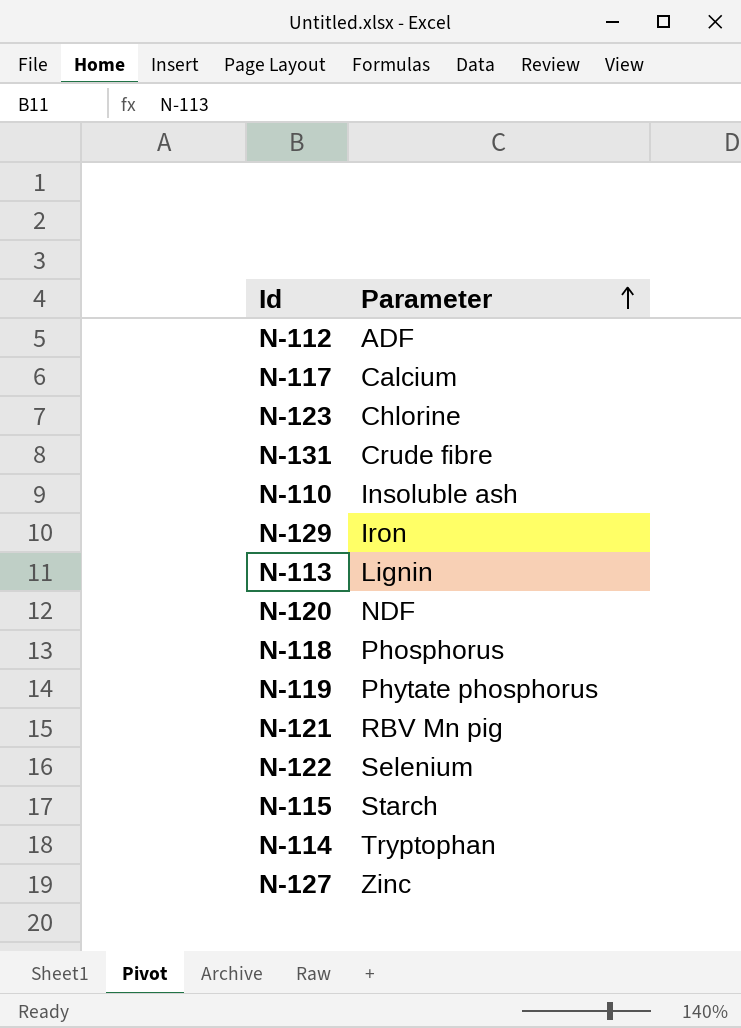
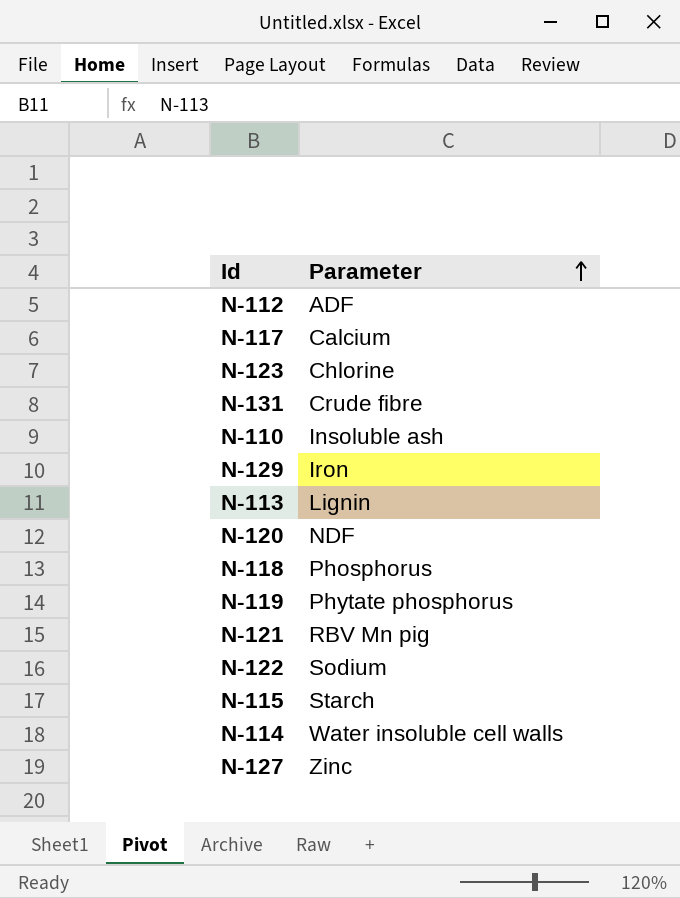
N-122 | Parameter: Selenium -> Sodium
N-114 | Parameter: Tryptophan -> Water insoluble cell walls

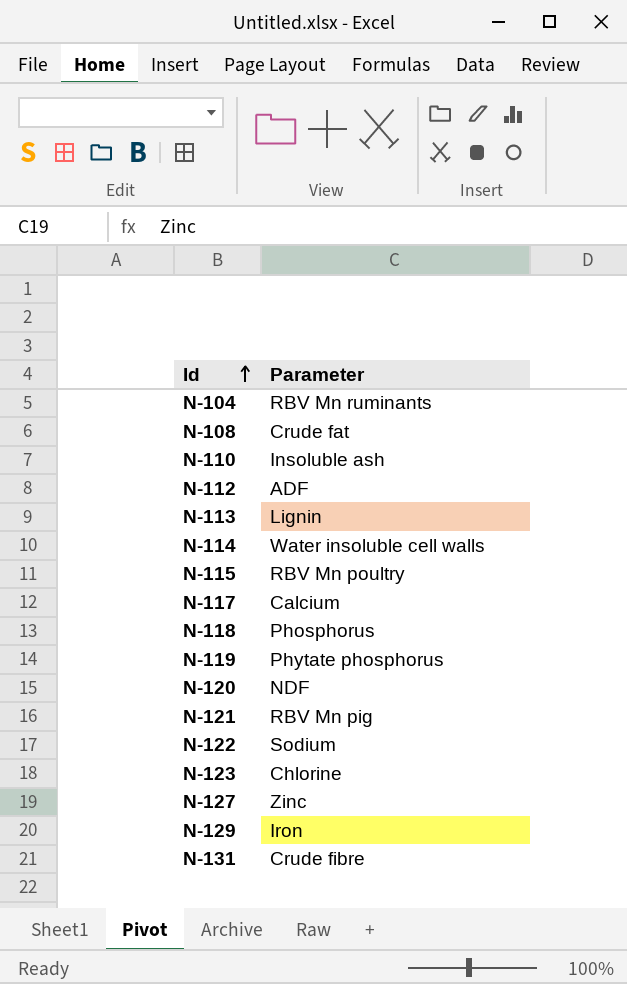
row order: Parameter ascending -> Id ascending
row N-104: none -> RBV Mn ruminants
row N-108: none -> Crude fat
N-115 | Parameter: Starch -> RBV Mn poultry

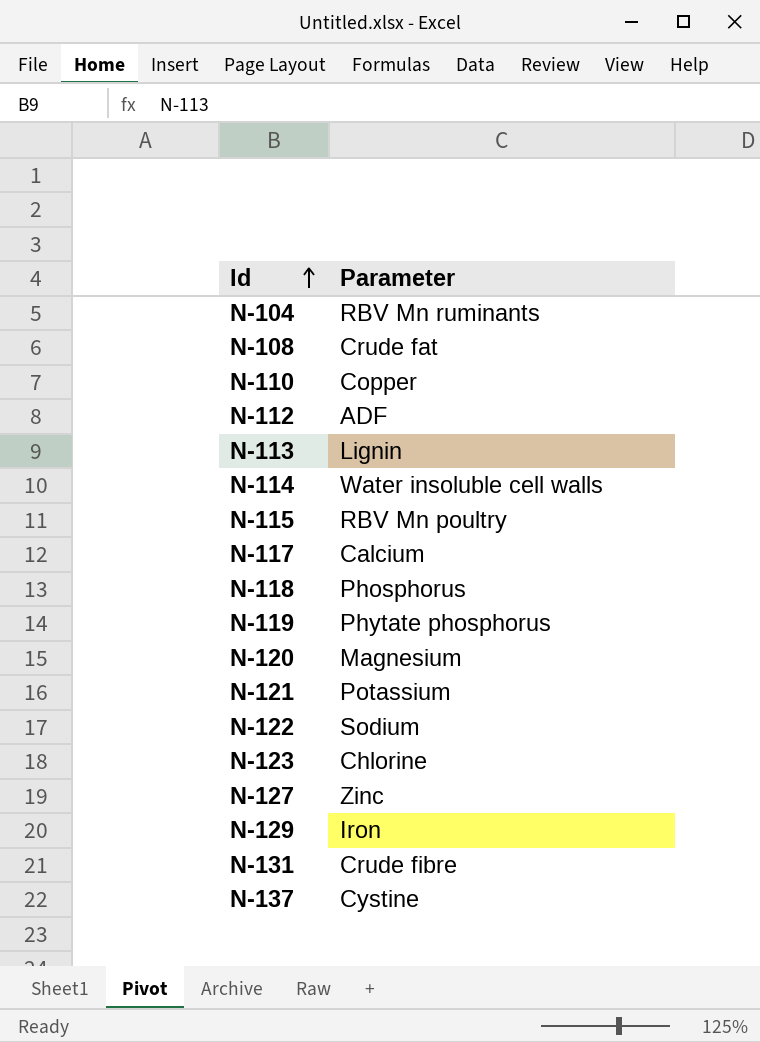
N-110 | Parameter: Insoluble ash -> Copper
N-120 | Parameter: NDF -> Magnesium
N-121 | Parameter: RBV Mn pig -> Potassium
row N-137: none -> Cystine

